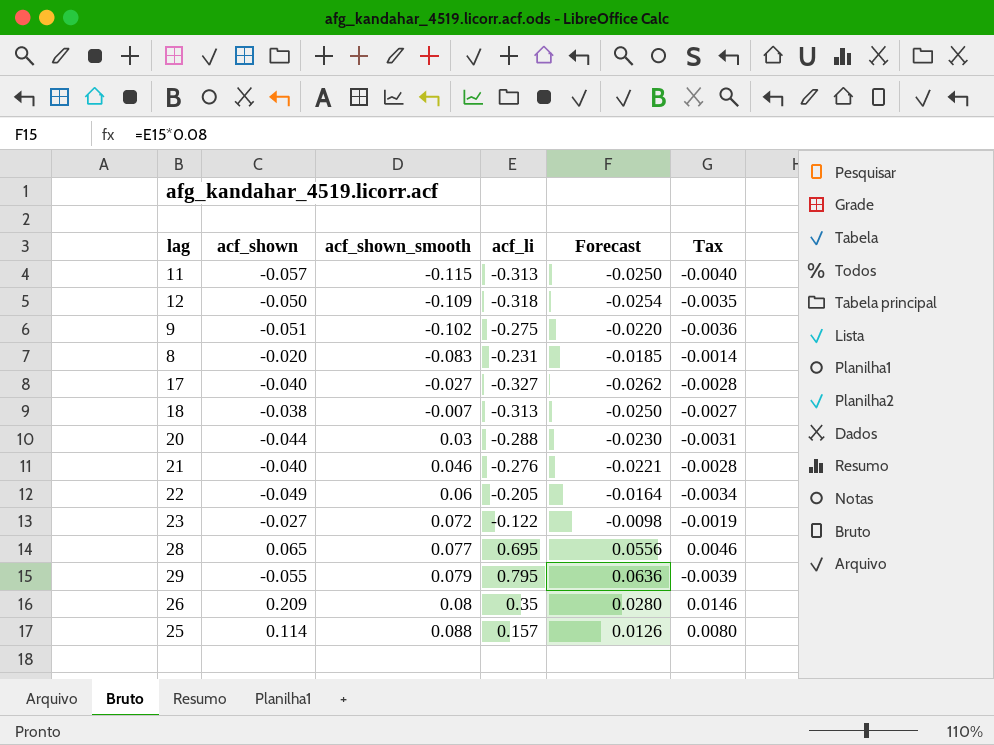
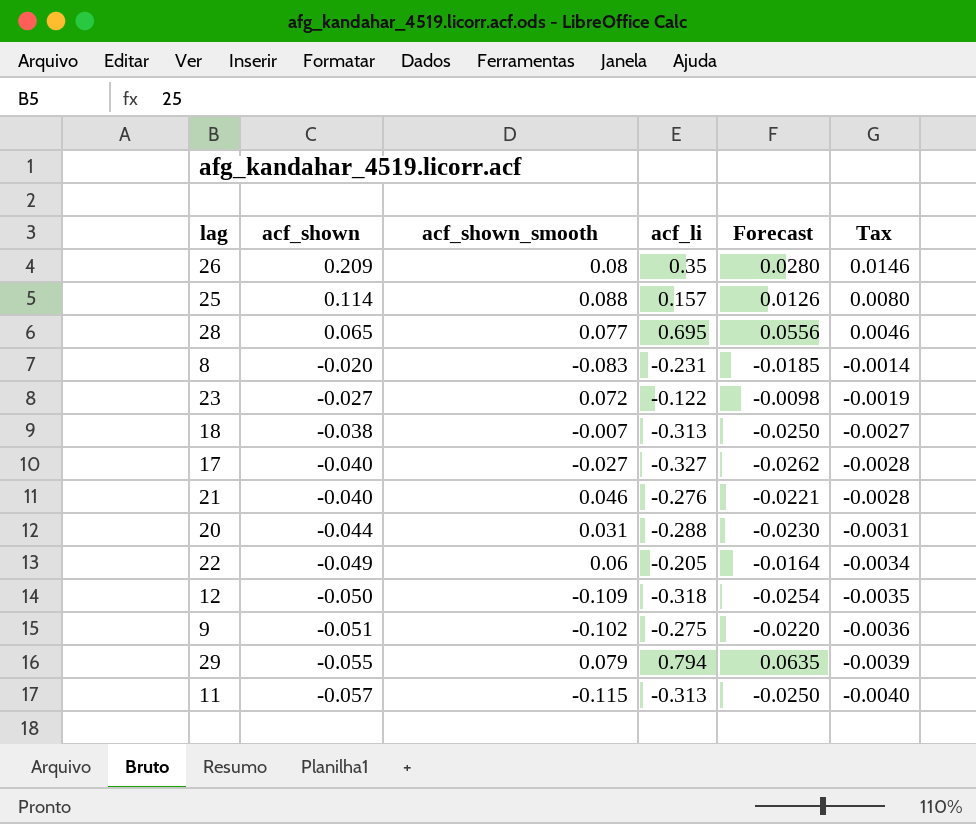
row order: acf_shown_smooth ascending -> acf_shown descending
20 | acf_shown_smooth: 0.03 -> 0.031
29 | acf_li: 0.795 -> 0.794
29 | Forecast: 0.0636 -> 0.0635

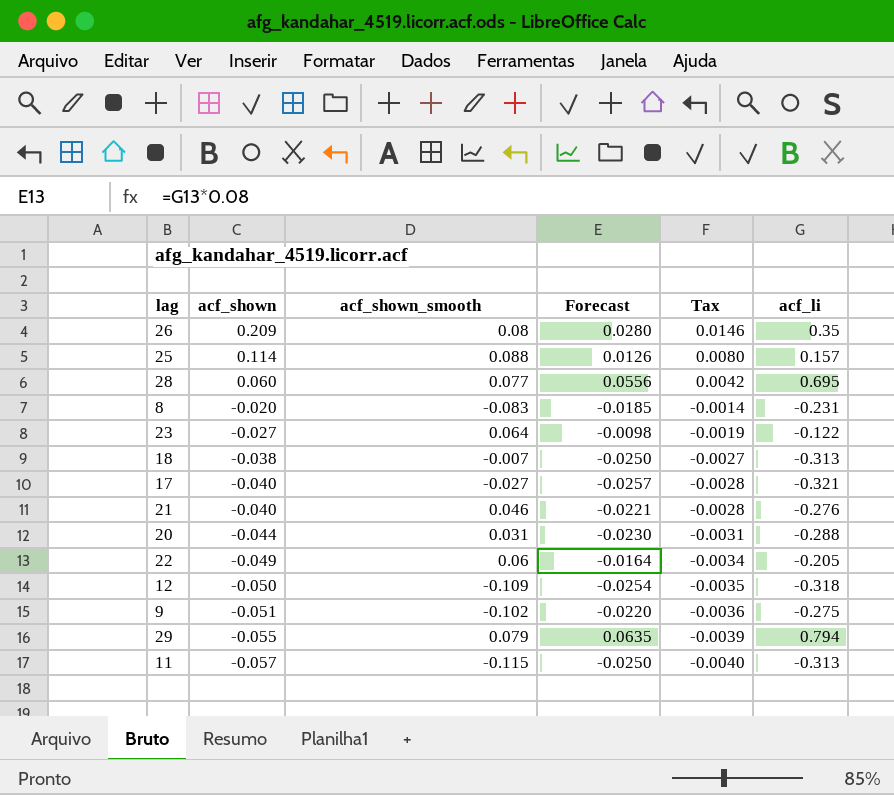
column acf_li | position: 4 -> 6
28 | acf_shown: 0.065 -> 0.060
28 | Tax: 0.0046 -> 0.0042
23 | acf_shown_smooth: 0.072 -> 0.064
17 | Forecast: -0.0262 -> -0.0257
17 | acf_li: -0.327 -> -0.321

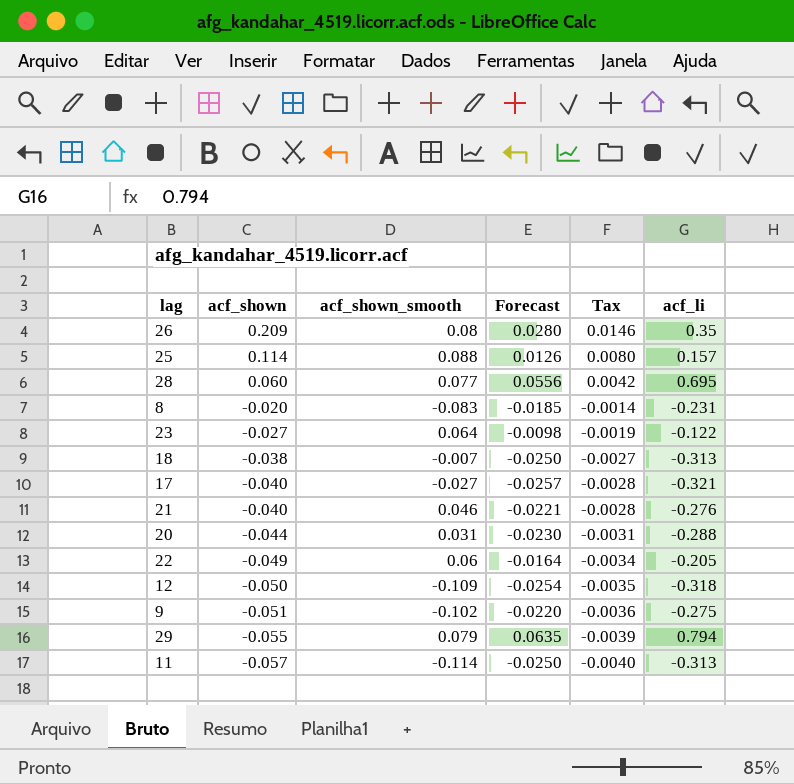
11 | acf_shown_smooth: -0.115 -> -0.114

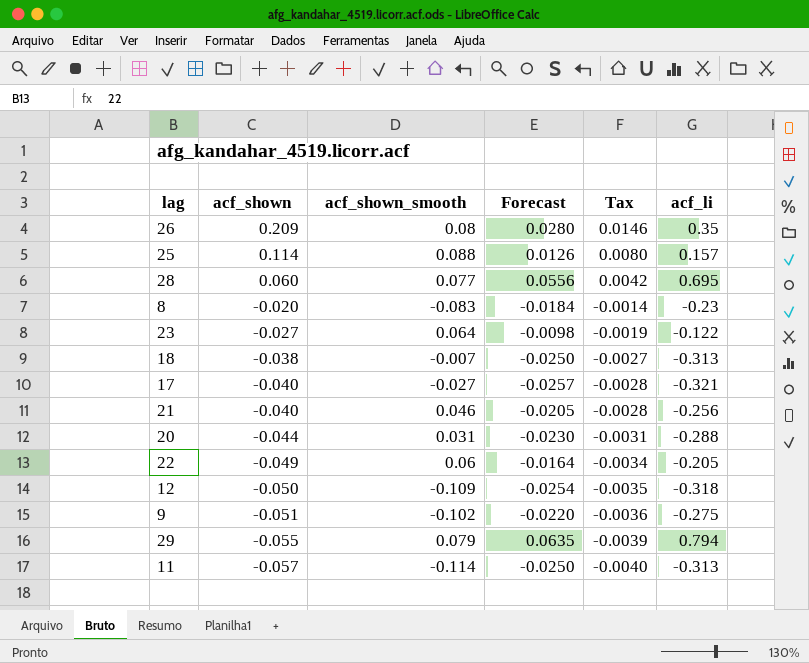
8 | Forecast: -0.0185 -> -0.0184
8 | acf_li: -0.231 -> -0.23
21 | Forecast: -0.0221 -> -0.0205
21 | acf_li: -0.276 -> -0.256

